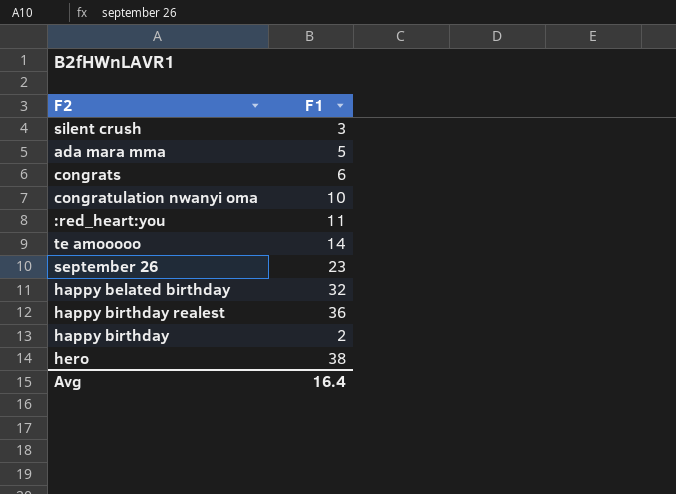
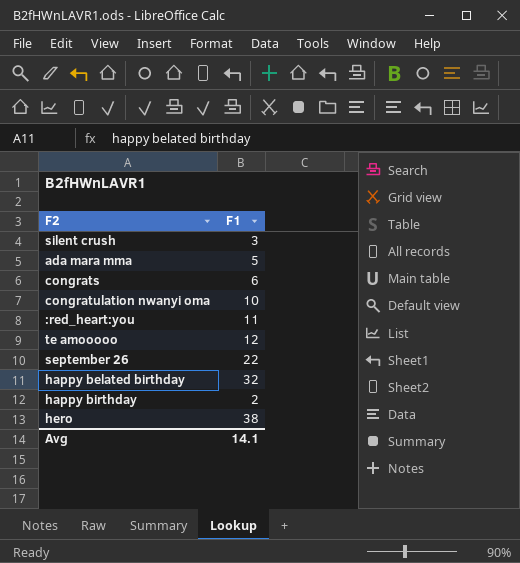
row happy birthday realest: 36 -> none
te amooooo | F1: 14 -> 12
september 26 | F1: 23 -> 22
Avg | F1: 16.4 -> 14.1

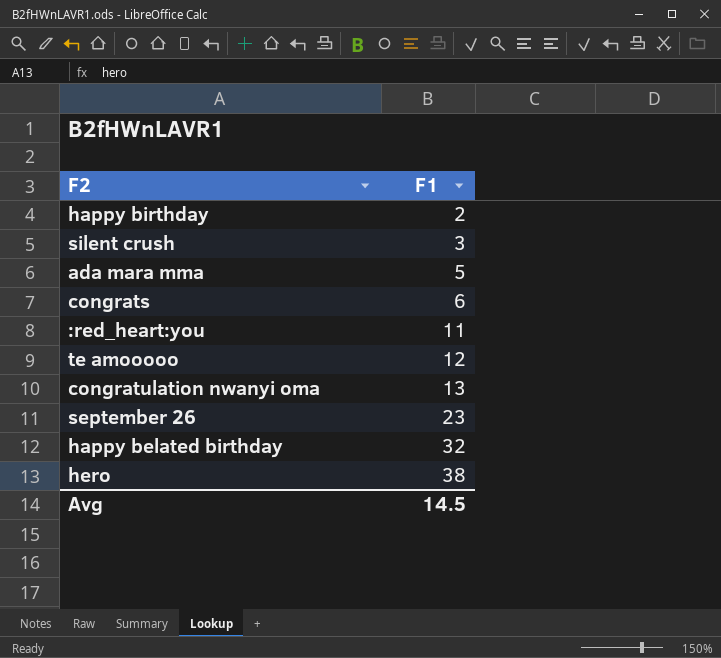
row order: none -> F1 ascending
congratulation nwanyi oma | F1: 10 -> 13
september 26 | F1: 22 -> 23
Avg | F1: 14.1 -> 14.5

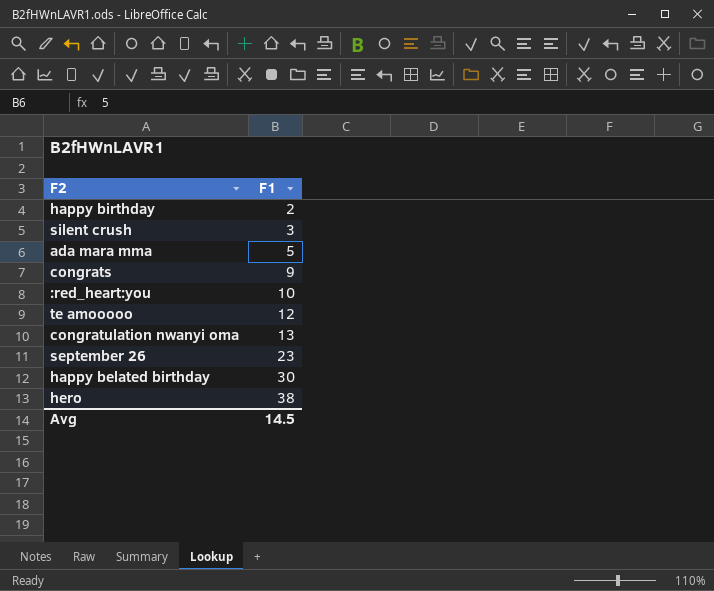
congrats | F1: 6 -> 9
:red_heart:you | F1: 11 -> 10
happy belated birthday | F1: 32 -> 30

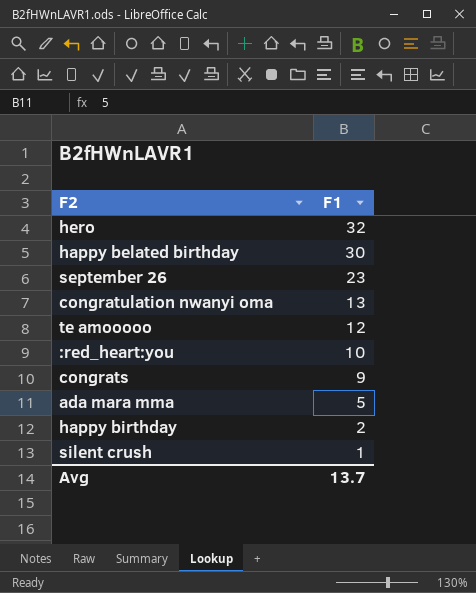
row order: F1 ascending -> F1 descending
hero | F1: 38 -> 32
silent crush | F1: 3 -> 1
Avg | F1: 14.5 -> 13.7

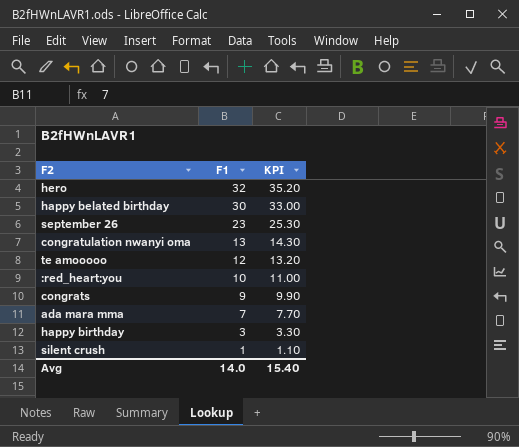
column KPI | formula: none -> [F1] * 1.1
ada mara mma | F1: 5 -> 7
happy birthday | F1: 2 -> 3
Avg | F1: 13.7 -> 14.0

